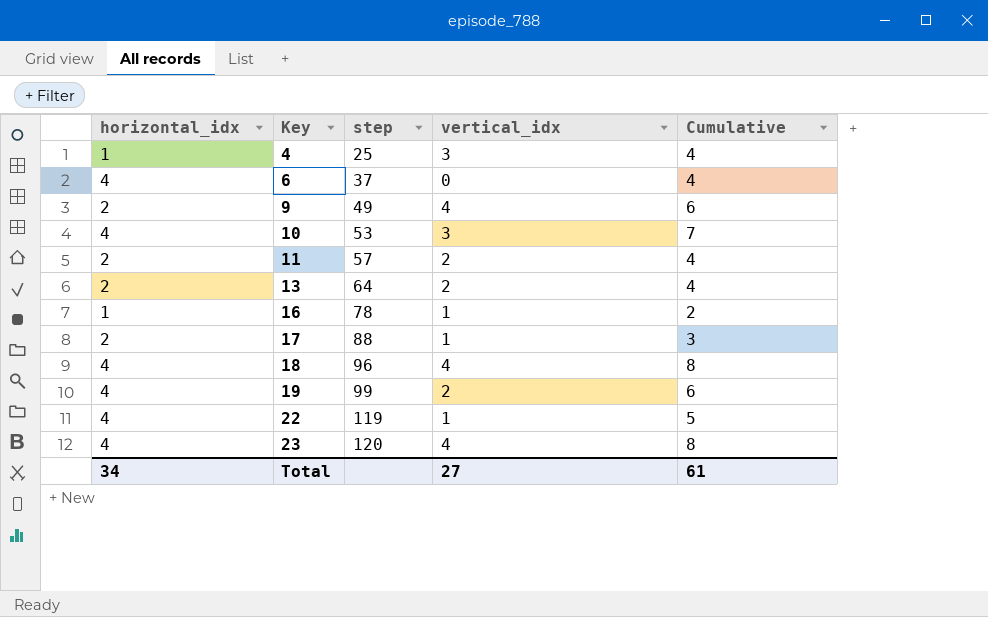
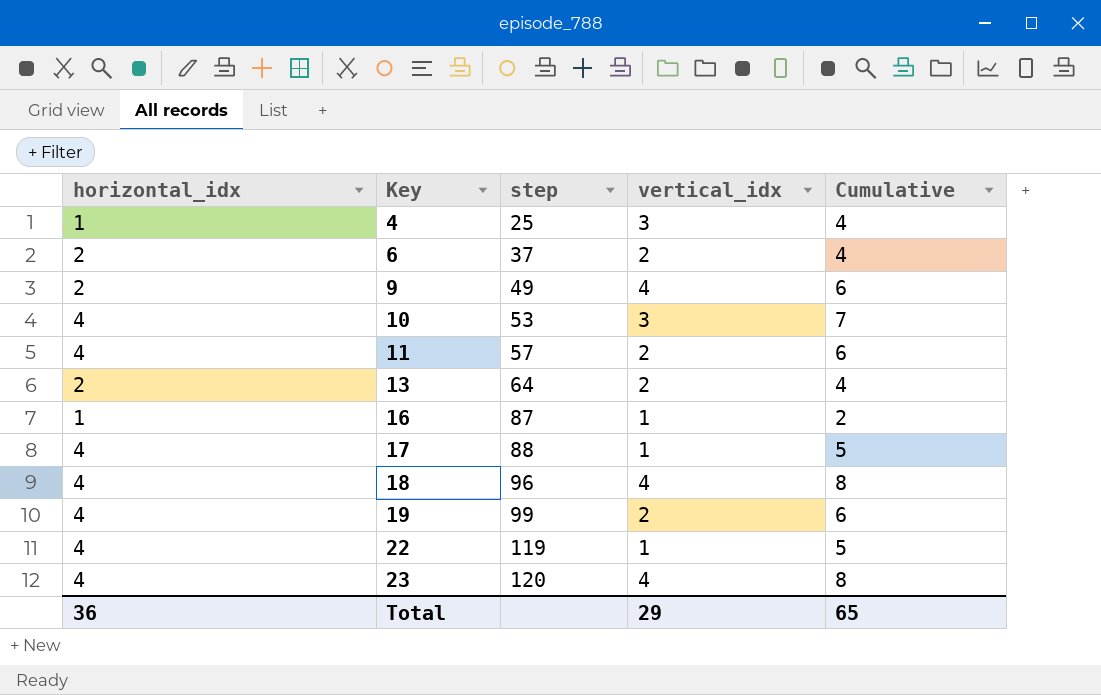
6 | horizontal_idx: 4 -> 2
6 | vertical_idx: 0 -> 2
11 | horizontal_idx: 2 -> 4
11 | Cumulative: 4 -> 6
16 | step: 78 -> 87
17 | horizontal_idx: 2 -> 4
17 | Cumulative: 3 -> 5
Total | horizontal_idx: 34 -> 36
Total | vertical_idx: 27 -> 29
Total | Cumulative: 61 -> 65

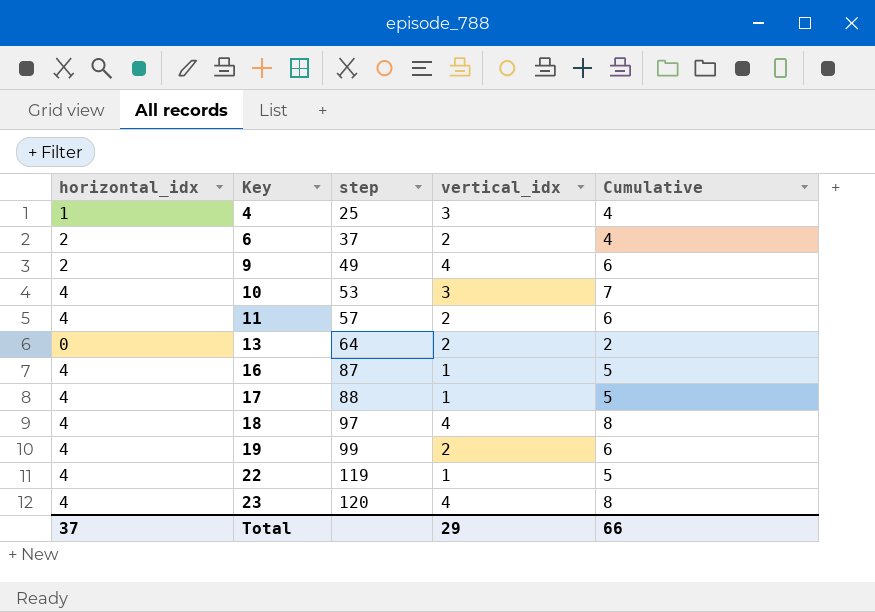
13 | horizontal_idx: 2 -> 0
13 | Cumulative: 4 -> 2
16 | horizontal_idx: 1 -> 4
16 | Cumulative: 2 -> 5
18 | step: 96 -> 97
Total | horizontal_idx: 36 -> 37
Total | Cumulative: 65 -> 66

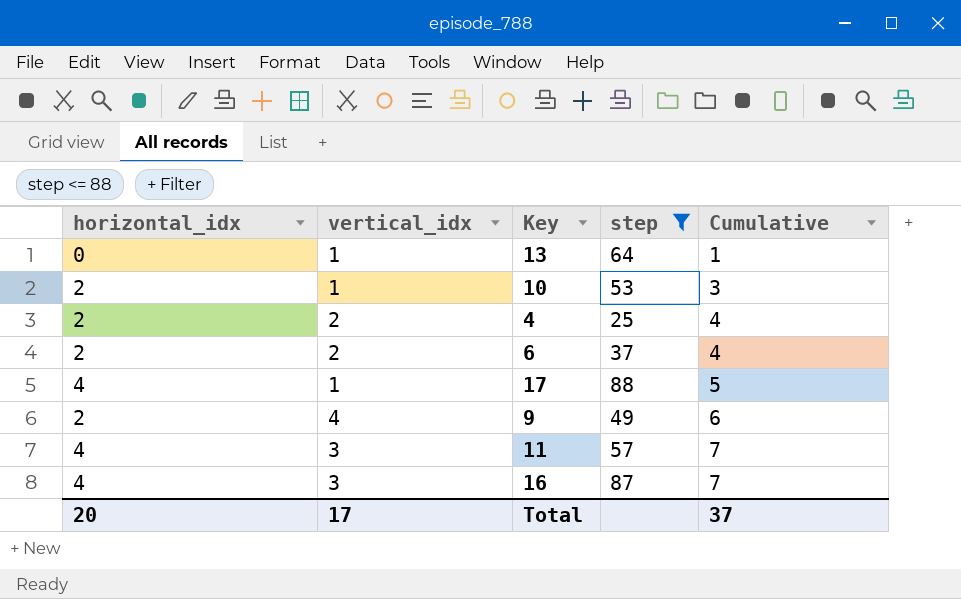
filter: none -> step <= 88
row order: Key ascending -> Cumulative ascending
column vertical_idx | position: 4 -> 2
13 | vertical_idx: 2 -> 1
13 | Cumulative: 2 -> 1
10 | horizontal_idx: 4 -> 2
10 | vertical_idx: 3 -> 1
10 | Cumulative: 7 -> 3
4 | horizontal_idx: 1 -> 2
4 | vertical_idx: 3 -> 2
11 | vertical_idx: 2 -> 3
11 | Cumulative: 6 -> 7
16 | vertical_idx: 1 -> 3
16 | Cumulative: 5 -> 7
Total | horizontal_idx: 37 -> 20
Total | vertical_idx: 29 -> 17
Total | Cumulative: 66 -> 37

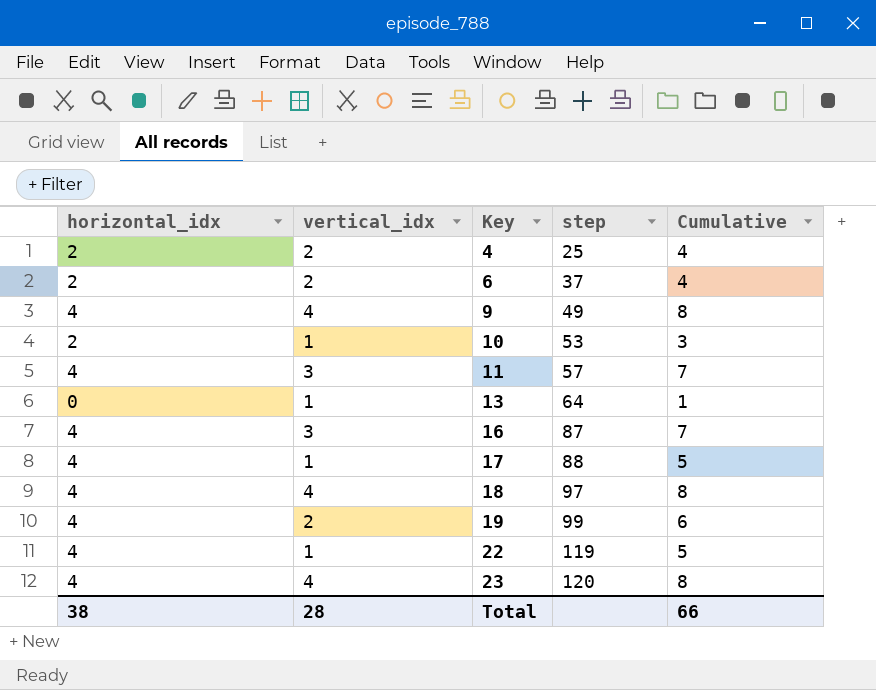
filter: step <= 88 -> none
row order: Cumulative ascending -> Key ascending
9 | horizontal_idx: 2 -> 4
9 | Cumulative: 6 -> 8
Total | horizontal_idx: 20 -> 38
Total | vertical_idx: 17 -> 28
Total | Cumulative: 37 -> 66

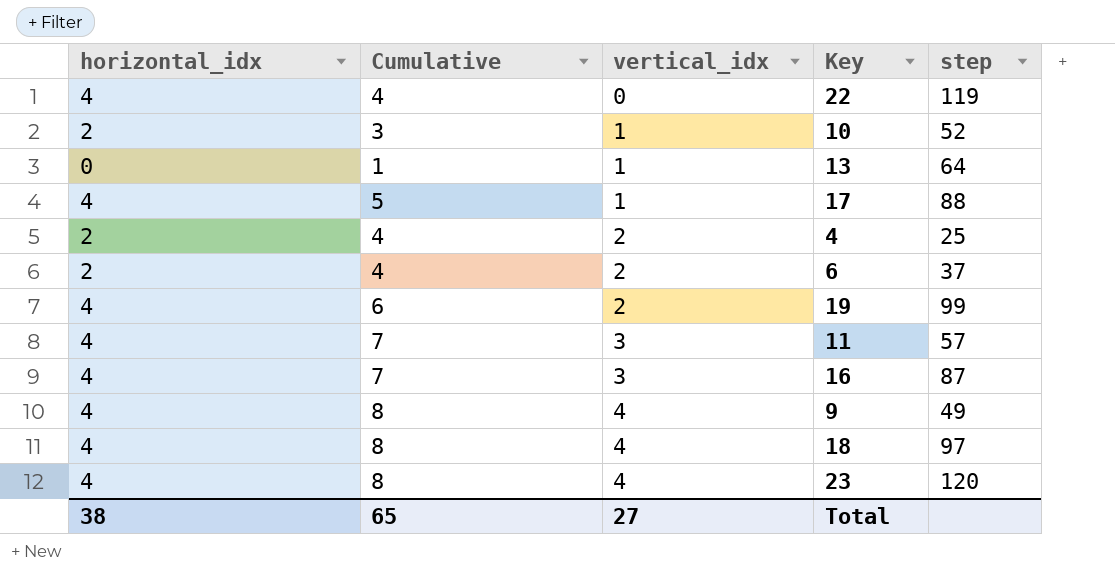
row order: Key ascending -> vertical_idx ascending
column Cumulative | position: 5 -> 2
22 | Cumulative: 5 -> 4
22 | vertical_idx: 1 -> 0
10 | step: 53 -> 52
Total | Cumulative: 66 -> 65
Total | vertical_idx: 28 -> 27

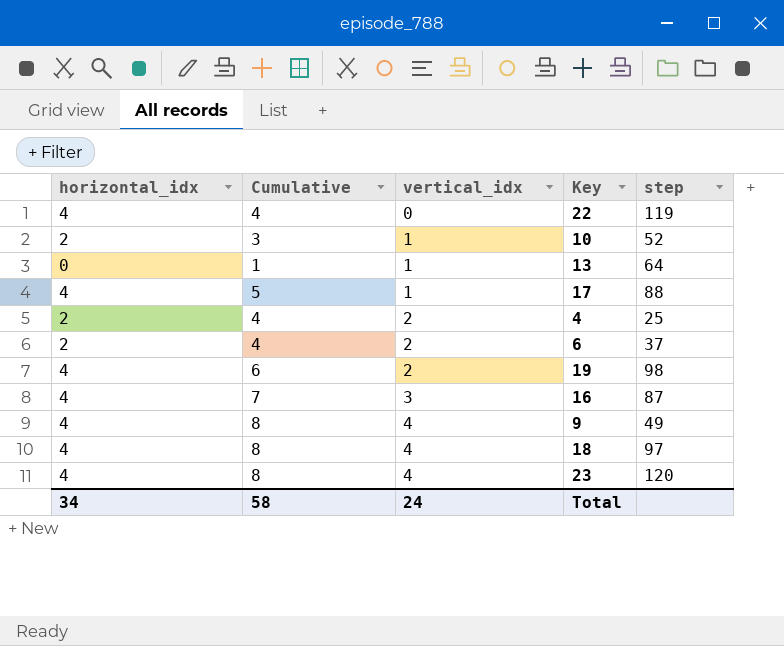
row 11: 4 | 7 | 3 | 57 -> none
19 | step: 99 -> 98
Total | horizontal_idx: 38 -> 34
Total | Cumulative: 65 -> 58
Total | vertical_idx: 27 -> 24

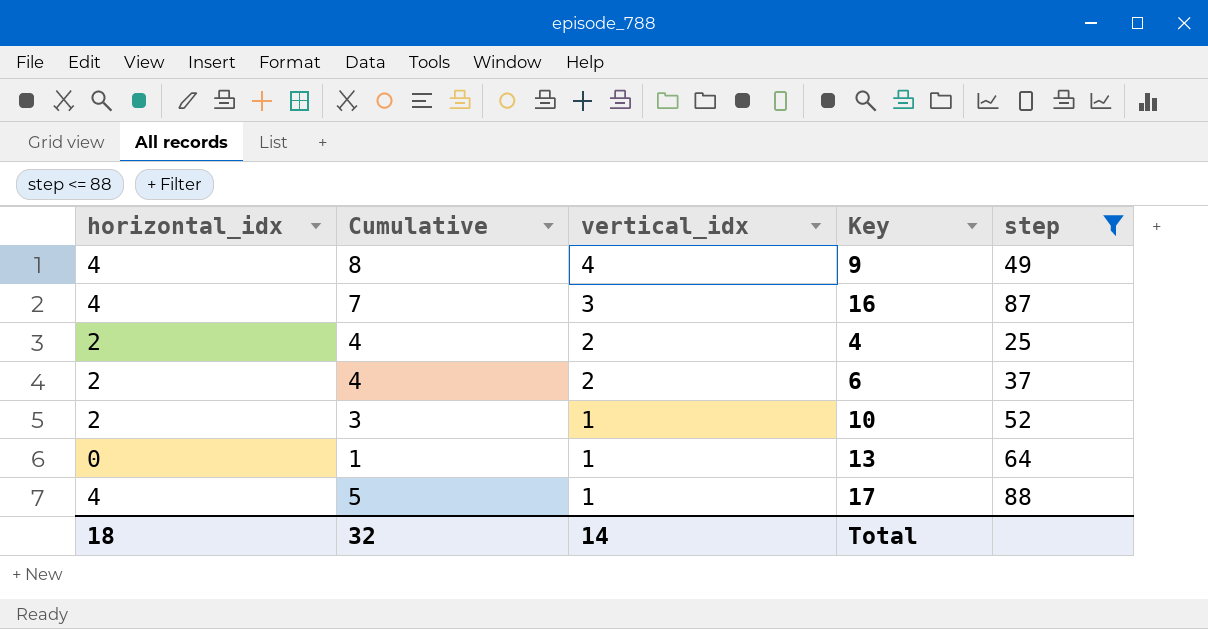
filter: none -> step <= 88
row order: vertical_idx ascending -> vertical_idx descending
Total | horizontal_idx: 34 -> 18
Total | Cumulative: 58 -> 32
Total | vertical_idx: 24 -> 14

